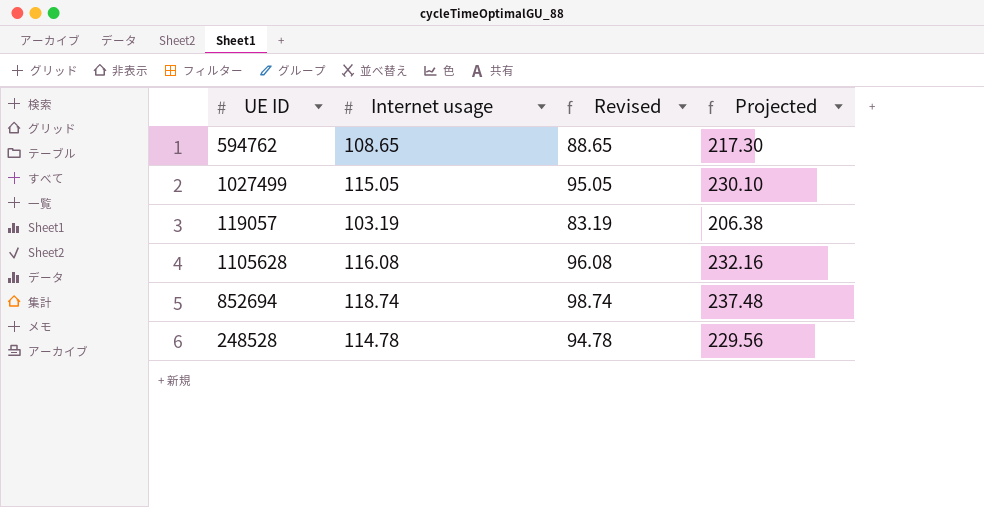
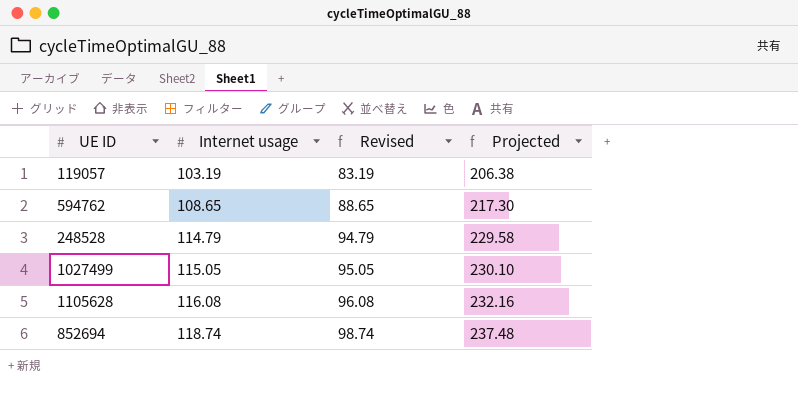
row order: none -> Internet usage ascending
248528 | Internet usage: 114.78 -> 114.79
248528 | Revised: 94.78 -> 94.79
248528 | Projected: 229.56 -> 229.58

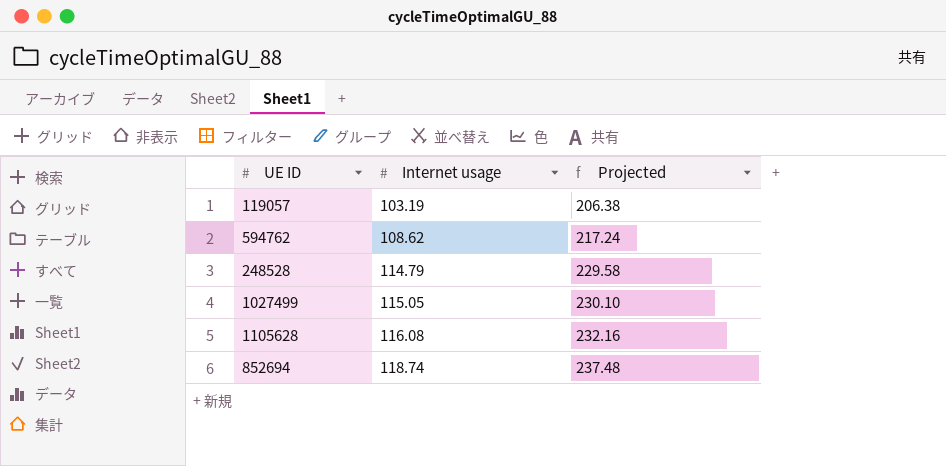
column Revised | formula: [Internet usage] - 20 -> none
594762 | Internet usage: 108.65 -> 108.62
594762 | Projected: 217.30 -> 217.24

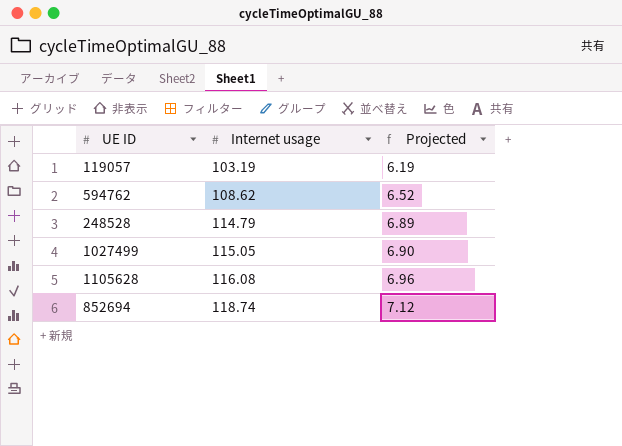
column Projected | formula: [Internet usage] * 2 -> [Internet usage] * 0.06

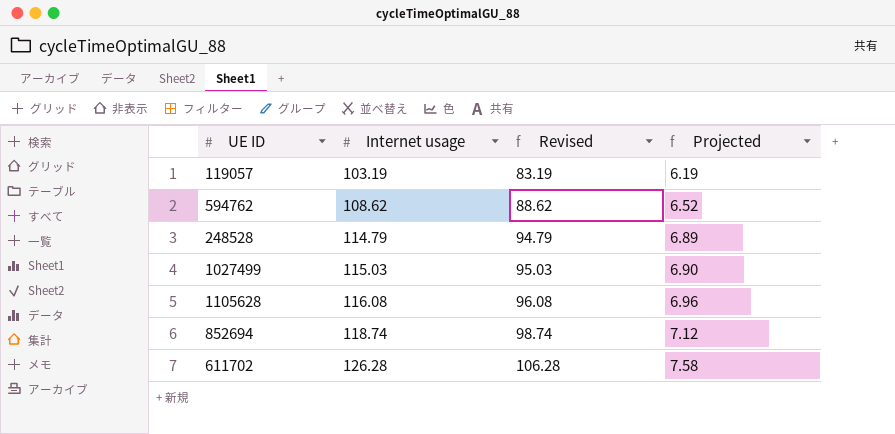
column Revised | formula: none -> [Internet usage] - 20
1027499 | Internet usage: 115.05 -> 115.03
row 611702: none -> 126.28 | 106.28 | 7.58

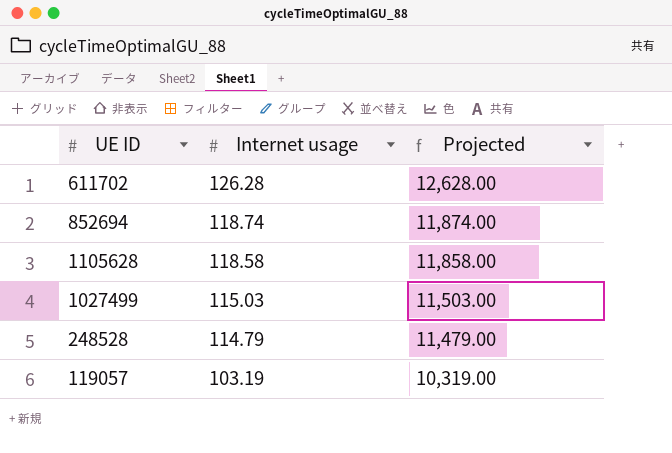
row order: Internet usage ascending -> Internet usage descending
column Revised | formula: [Internet usage] - 20 -> none
column Projected | formula: [Internet usage] * 0.06 -> [Internet usage] * 100
row 594762: 108.62 | 88.62 | 6.52 -> none
1105628 | Internet usage: 116.08 -> 118.58

